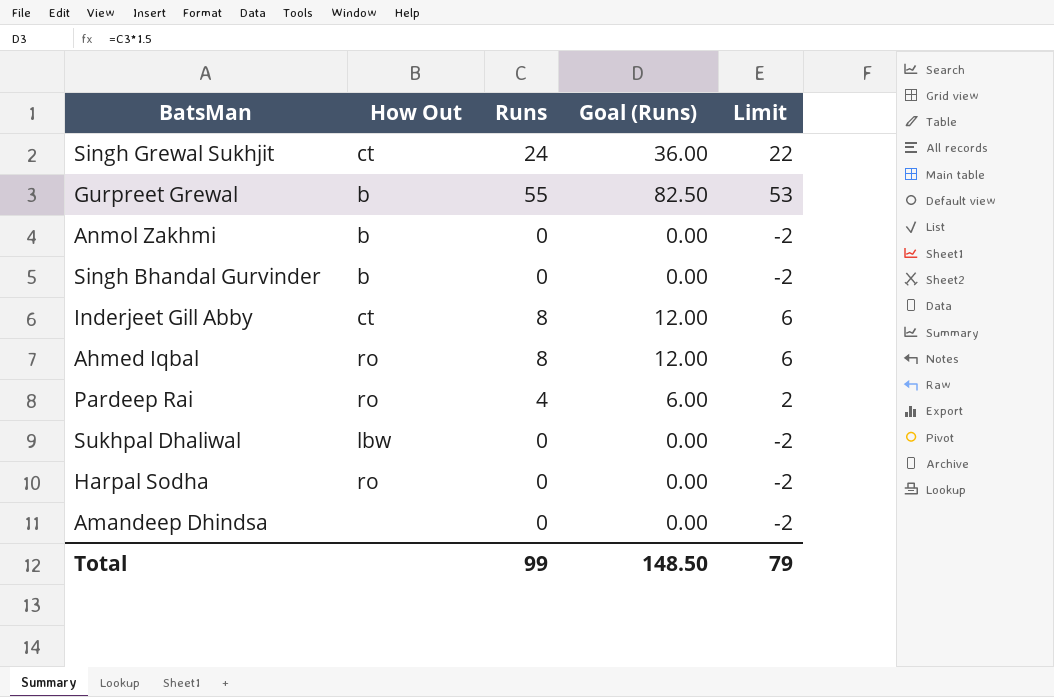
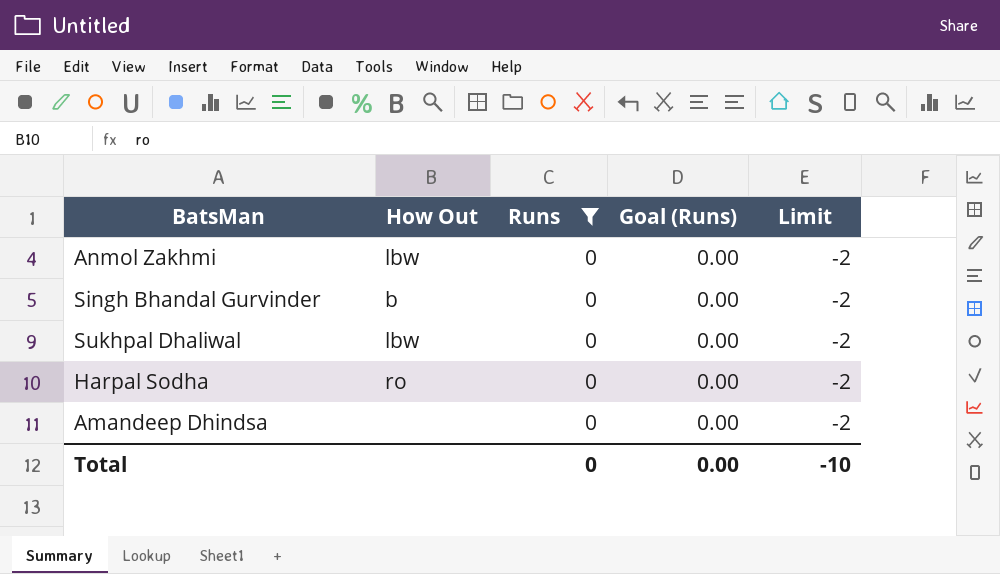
filter: none -> Runs = 0
Anmol Zakhmi | How Out: b -> lbw
Total | Runs: 99 -> 0
Total | Goal (Runs): 148.50 -> 0.00
Total | Limit: 79 -> -10

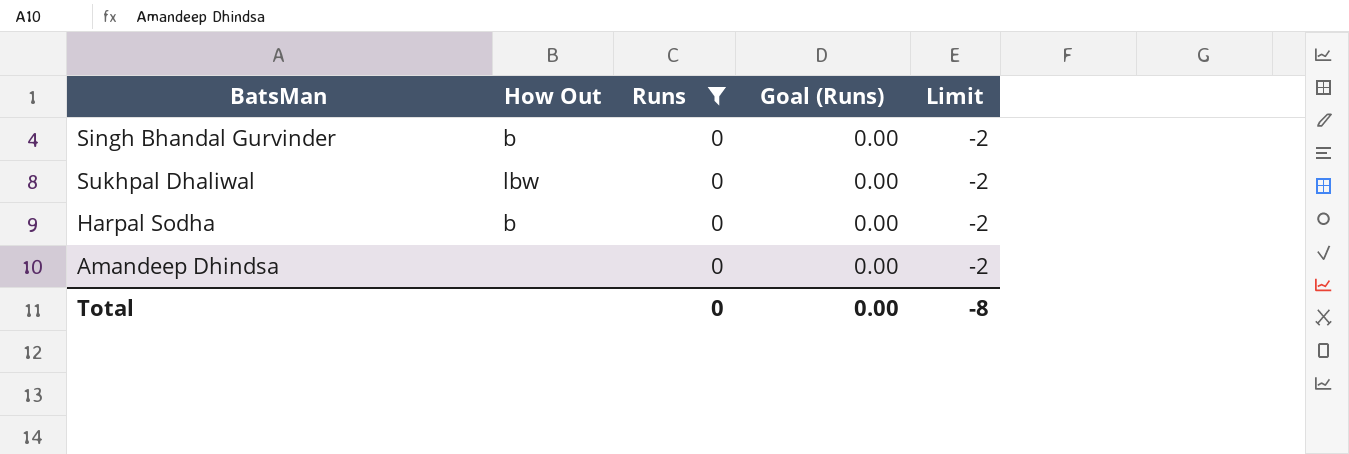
row Anmol Zakhmi: lbw | 0 | 0.00 | -2 -> none
Harpal Sodha | How Out: ro -> b
Total | Limit: -10 -> -8

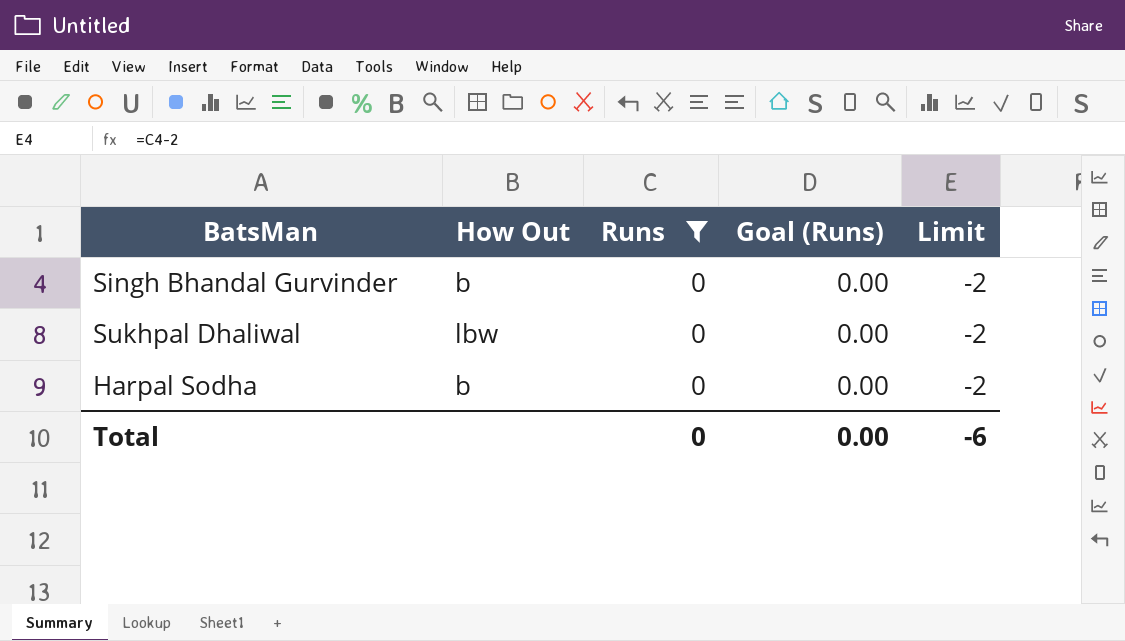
row Amandeep Dhindsa: none | 0 | 0.00 | -2 -> none
Total | Limit: -8 -> -6

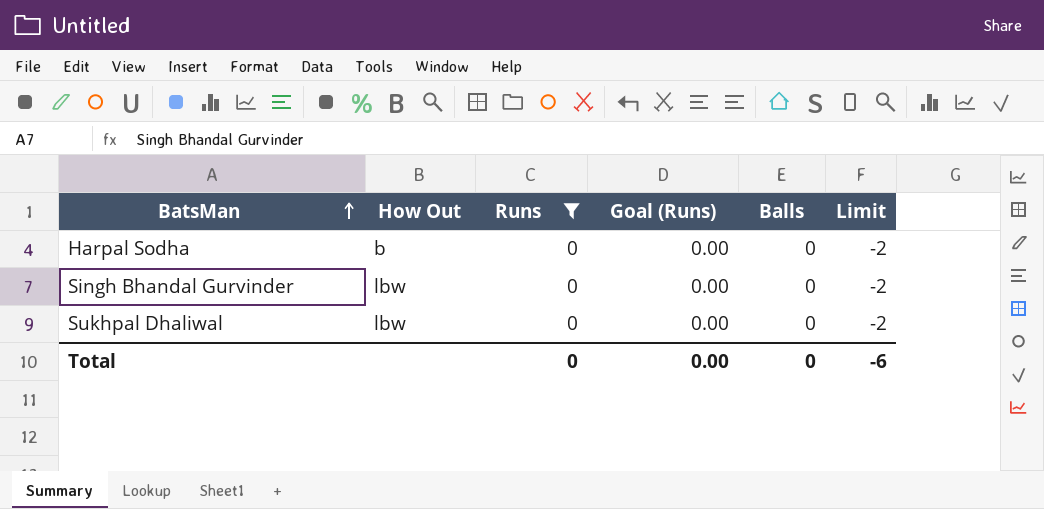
row order: none -> BatsMan ascending
column Balls | position: none -> 5
Singh Bhandal Gurvinder | How Out: b -> lbw

